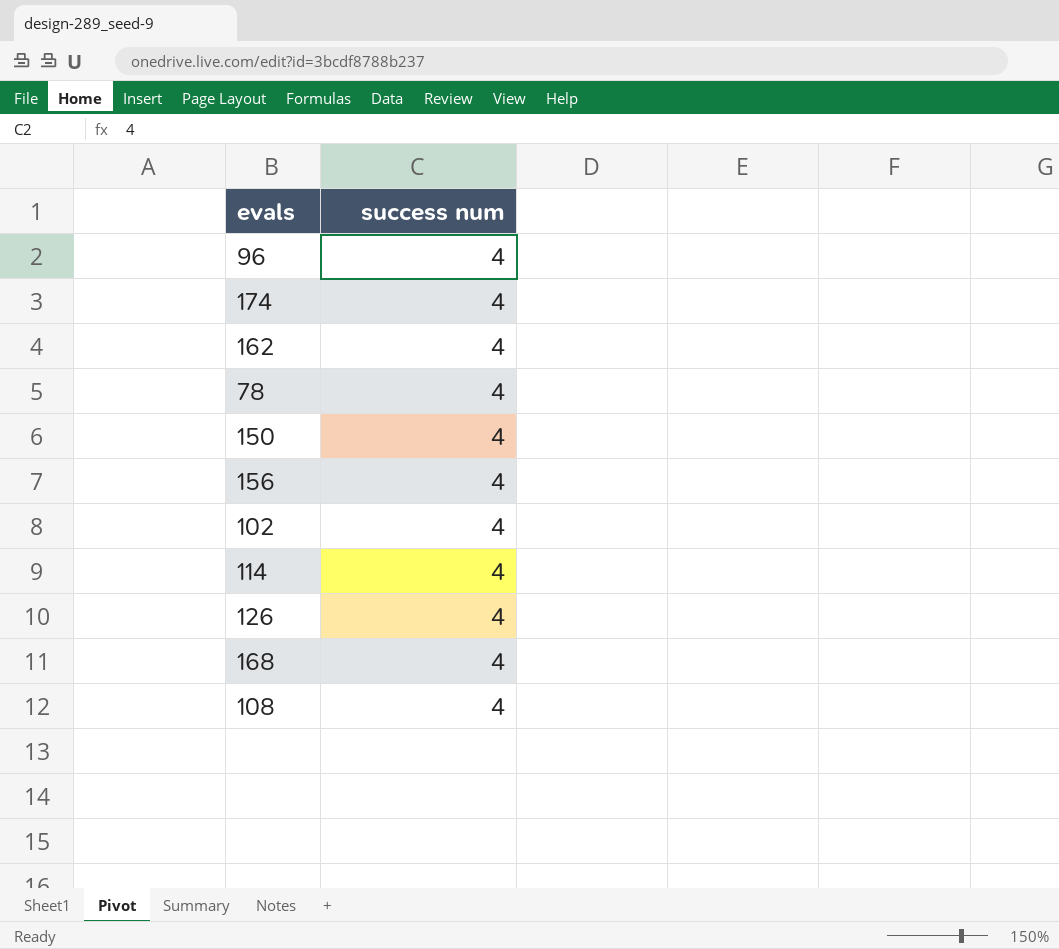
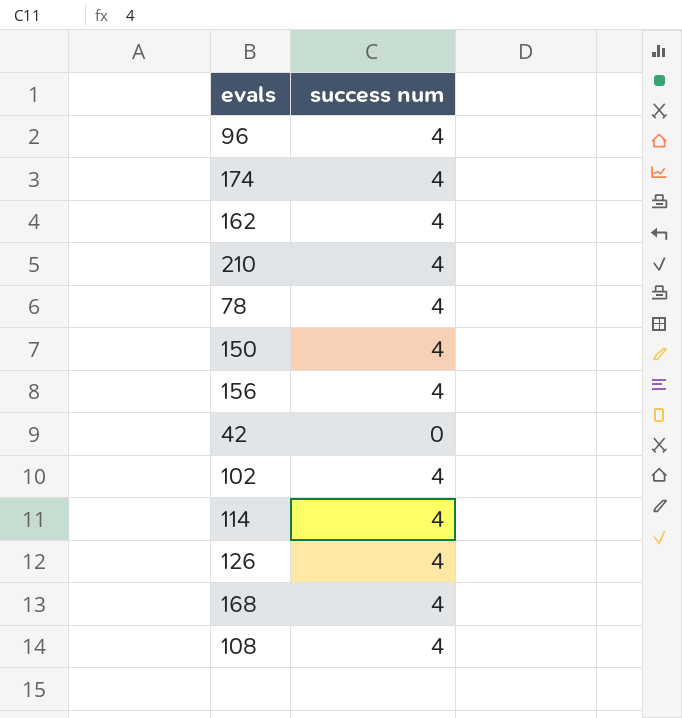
row 210: none -> 4
row 42: none -> 0

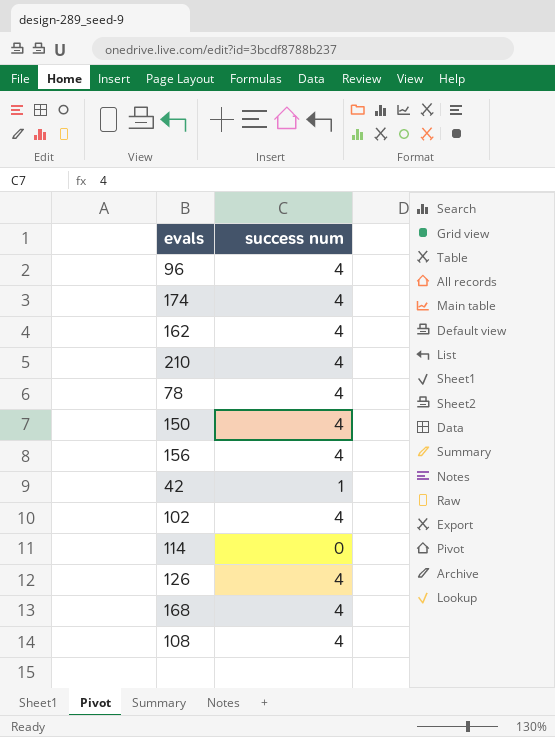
42 | success num: 0 -> 1
114 | success num: 4 -> 0

